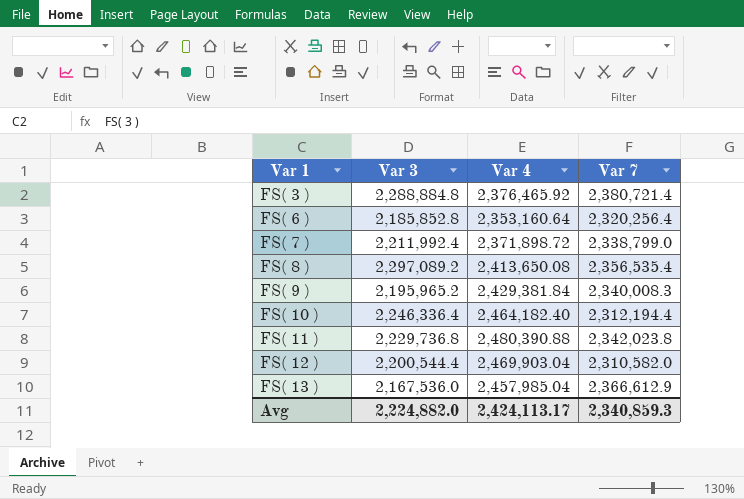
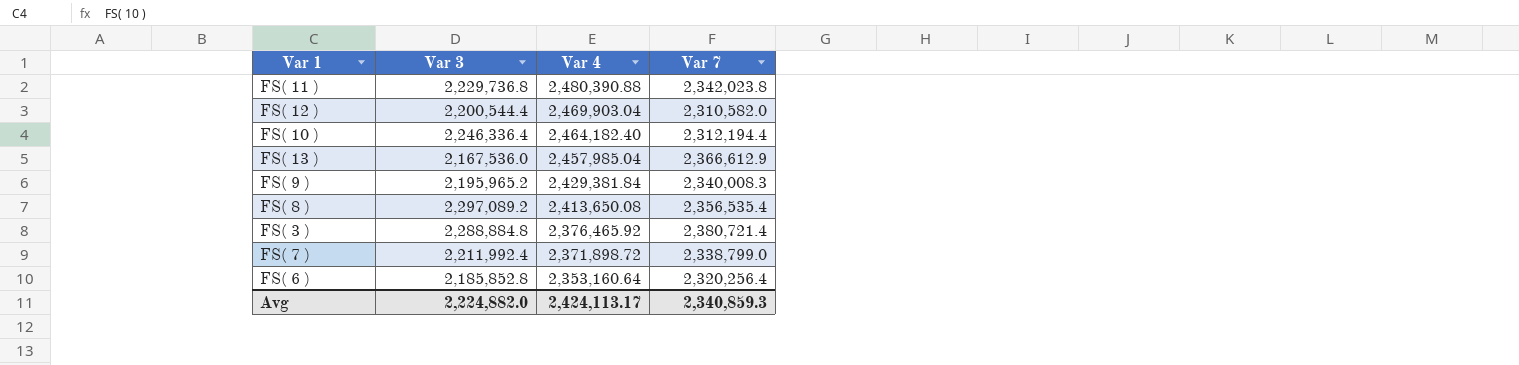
row order: Var 1 ascending -> Var 4 descending

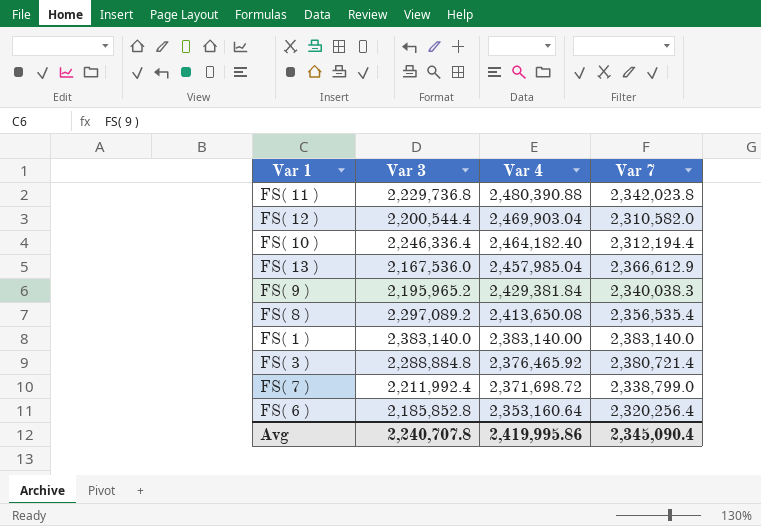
FS( 9 ) | Var 7: 2,340,008.3 -> 2,340,038.3
row FS( 1 ): none -> 2,383,140.0 | 2,383,140.00 | 2,383,140.0
FS( 7 ) | Var 4: 2,371,898.72 -> 2,371,698.72
Avg | Var 3: 2,224,882.0 -> 2,240,707.8
Avg | Var 4: 2,424,113.17 -> 2,419,995.86
Avg | Var 7: 2,340,859.3 -> 2,345,090.4

